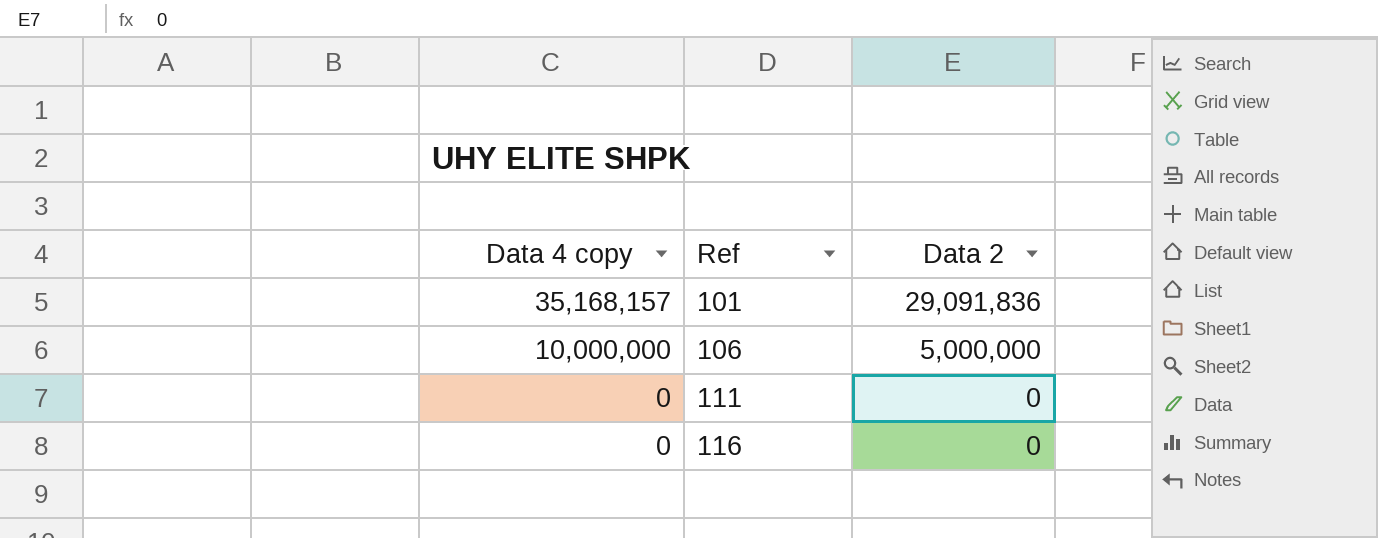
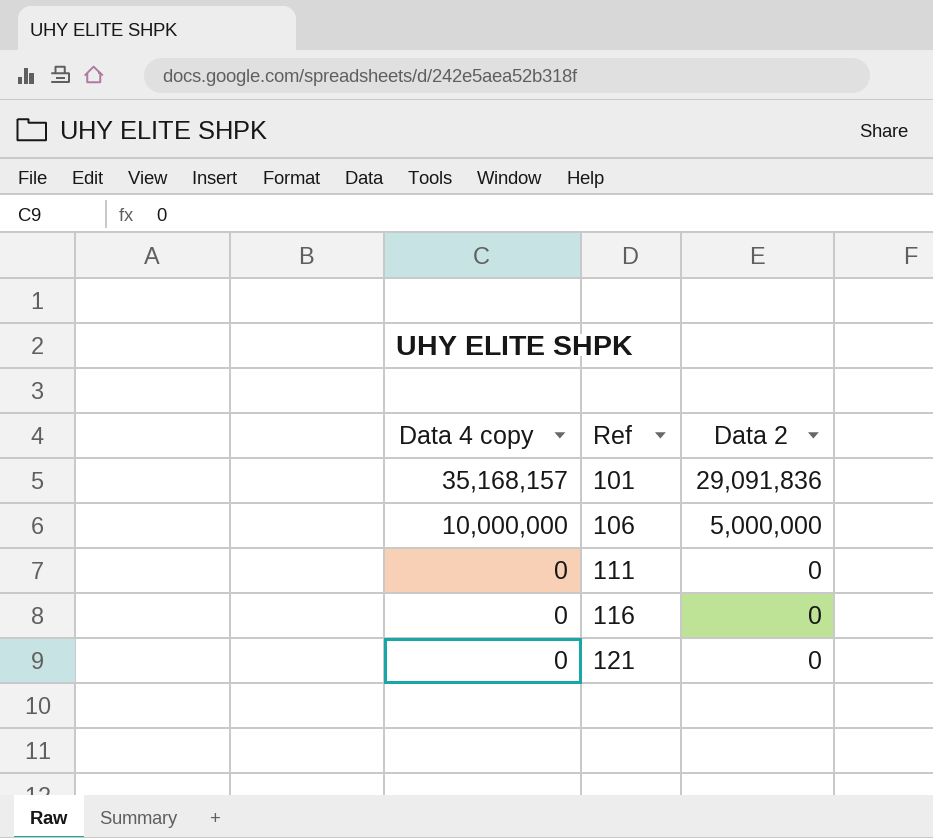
row 121: none -> 0 | 0

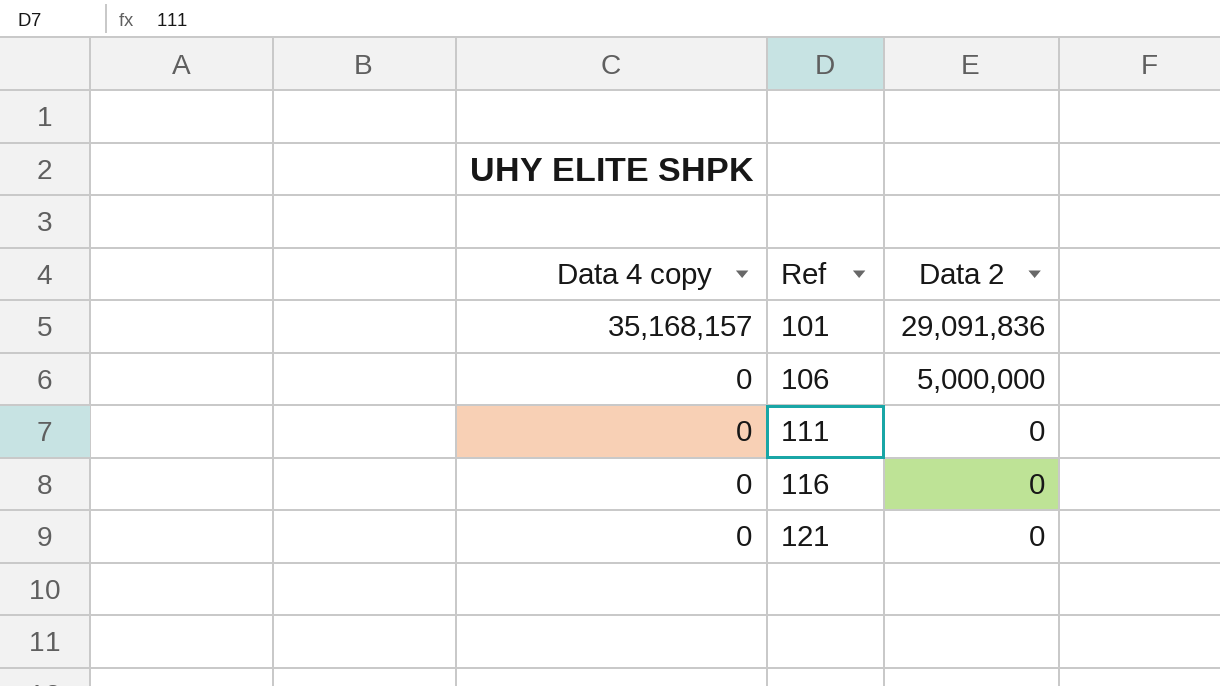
106 | Data 4 copy: 10,000,000 -> 0

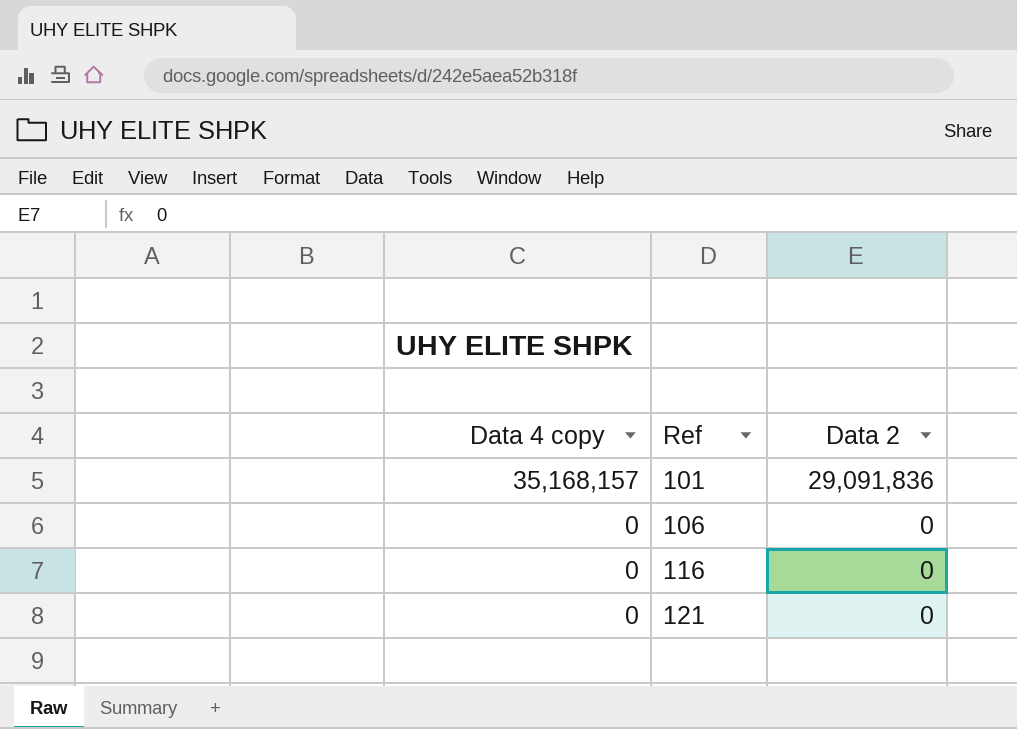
row 111: 0 | 0 -> none
106 | Data 2: 5,000,000 -> 0

